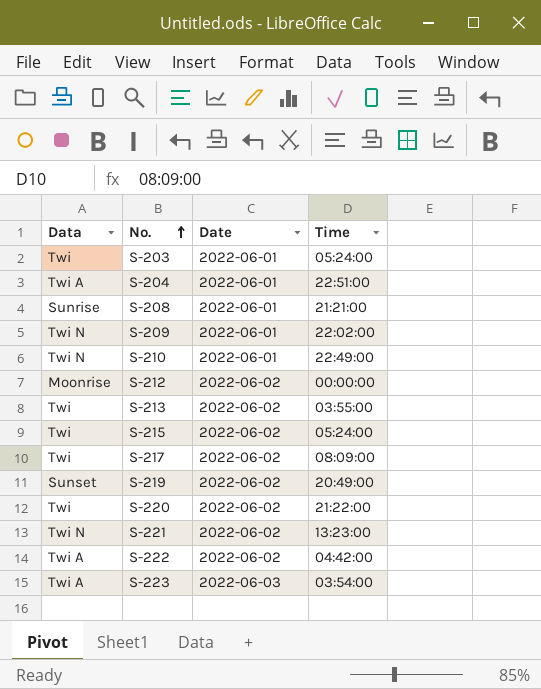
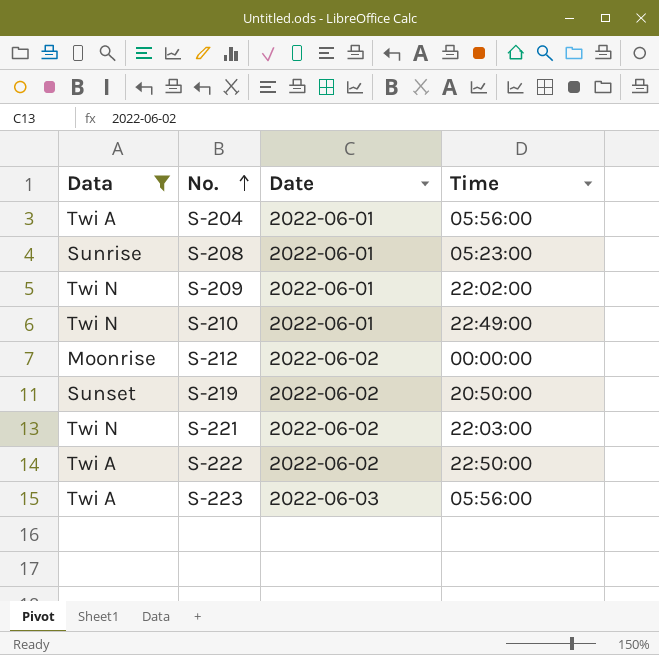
filter: none -> Data != Twi
S-204 | Time: 22:51:00 -> 05:56:00
S-208 | Time: 21:21:00 -> 05:23:00
S-219 | Time: 20:49:00 -> 20:50:00
S-221 | Time: 13:23:00 -> 22:03:00
S-222 | Time: 04:42:00 -> 22:50:00
S-223 | Time: 03:54:00 -> 05:56:00

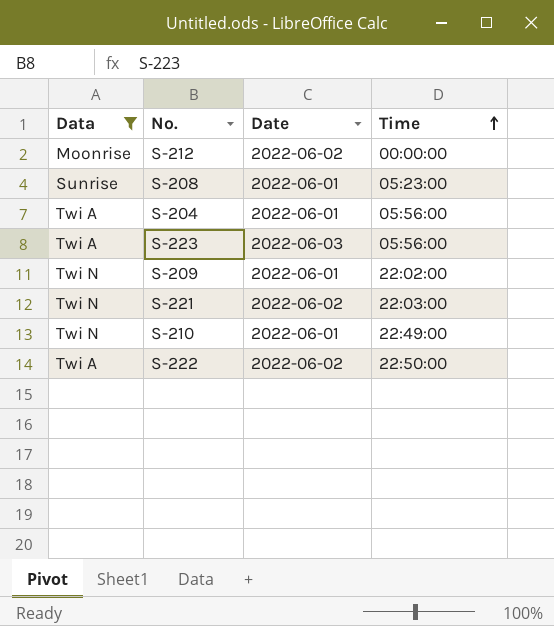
row order: No. ascending -> Time ascending
row S-219: Sunset | 2022-06-02 | 20:50:00 -> none

